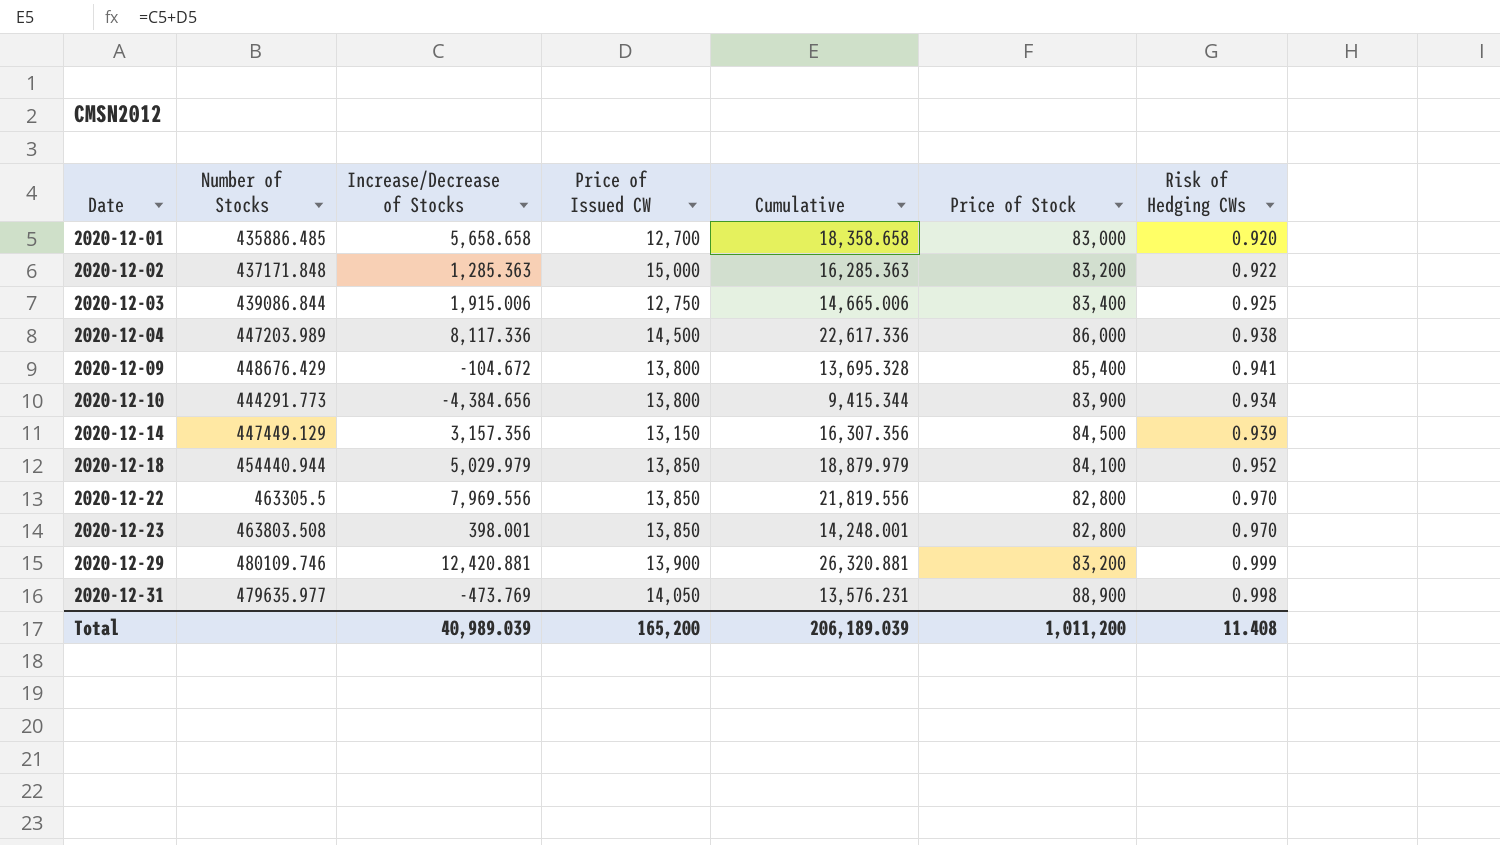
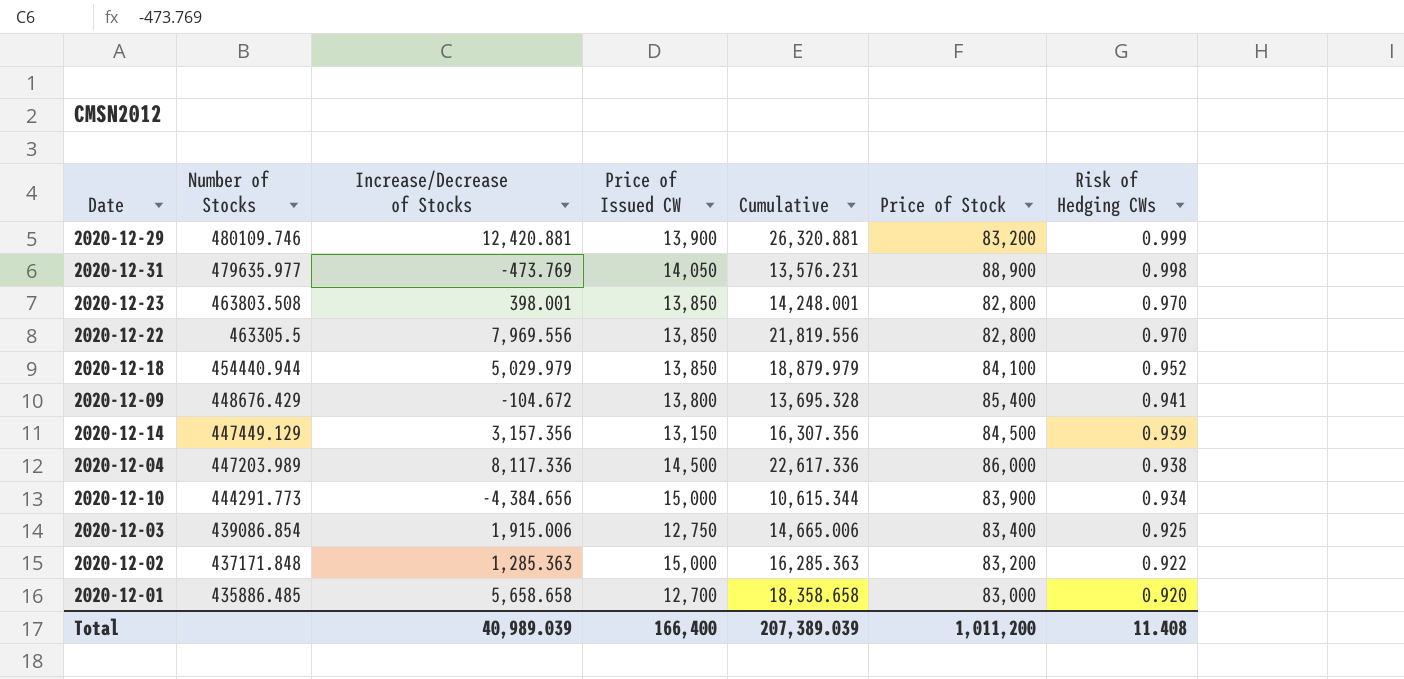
row order: Date ascending -> Number of Stocks descending
2020-12-10 | Price of Issued CW: 13,800 -> 15,000
2020-12-10 | Cumulative: 9,415.344 -> 10,615.344
2020-12-03 | Number of Stocks: 439086.844 -> 439086.854
Total | Price of Issued CW: 165,200 -> 166,400
Total | Cumulative: 206,189.039 -> 207,389.039

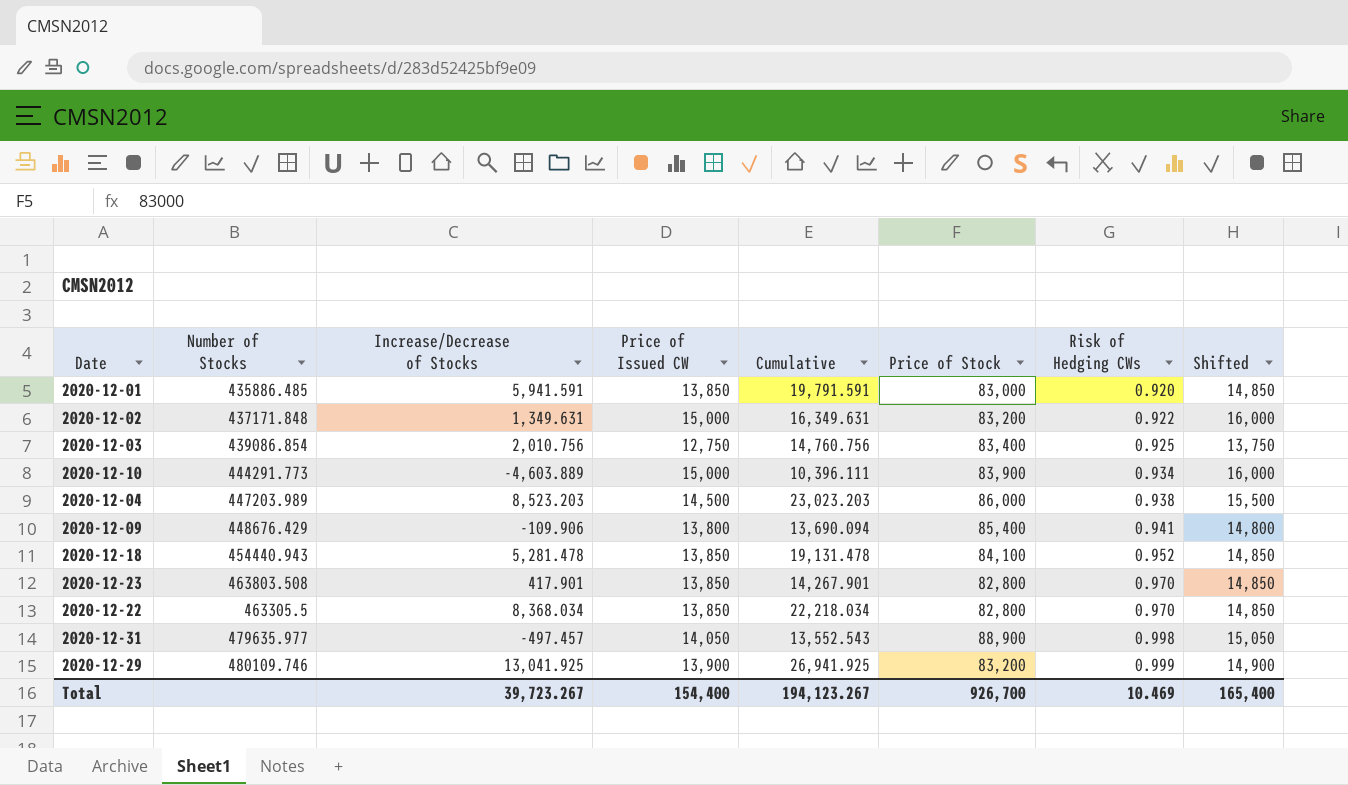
row order: Number of Stocks descending -> Risk of Hedging CWs ascending
column Shifted | formula: none -> [Price of Issued CW] + 1000
row 2020-12-14: 447449.129 | 3,157.356 | 13,150 | 16,307.356 | 84,500 | 0.939 -> none
2020-12-01 | Increase/Decrease of Stocks: 5,658.658 -> 5,941.591
2020-12-01 | Price of Issued CW: 12,700 -> 13,850
2020-12-01 | Cumulative: 18,358.658 -> 19,791.591
2020-12-02 | Increase/Decrease of Stocks: 1,285.363 -> 1,349.631
2020-12-02 | Cumulative: 16,285.363 -> 16,349.631
2020-12-03 | Increase/Decrease of Stocks: 1,915.006 -> 2,010.756
2020-12-03 | Cumulative: 14,665.006 -> 14,760.756
2020-12-10 | Increase/Decrease of Stocks: -4,384.656 -> -4,603.889
2020-12-10 | Cumulative: 10,615.344 -> 10,396.111
2020-12-04 | Increase/Decrease of Stocks: 8,117.336 -> 8,523.203
2020-12-04 | Cumulative: 22,617.336 -> 23,023.203
2020-12-09 | Increase/Decrease of Stocks: -104.672 -> -109.906
2020-12-09 | Cumulative: 13,695.328 -> 13,690.094
2020-12-18 | Number of Stocks: 454440.944 -> 454440.943
2020-12-18 | Increase/Decrease of Stocks: 5,029.979 -> 5,281.478
2020-12-18 | Cumulative: 18,879.979 -> 19,131.478
2020-12-23 | Increase/Decrease of Stocks: 398.001 -> 417.901
2020-12-23 | Cumulative: 14,248.001 -> 14,267.901
2020-12-22 | Increase/Decrease of Stocks: 7,969.556 -> 8,368.034
2020-12-22 | Cumulative: 21,819.556 -> 22,218.034
2020-12-31 | Increase/Decrease of Stocks: -473.769 -> -497.457
2020-12-31 | Cumulative: 13,576.231 -> 13,552.543
2020-12-29 | Increase/Decrease of Stocks: 12,420.881 -> 13,041.925
2020-12-29 | Cumulative: 26,320.881 -> 26,941.925
Total | Increase/Decrease of Stocks: 40,989.039 -> 39,723.267
Total | Price of Issued CW: 166,400 -> 154,400
Total | Cumulative: 207,389.039 -> 194,123.267
Total | Price of Stock: 1,011,200 -> 926,700
Total | Risk of Hedging CWs: 11.408 -> 10.469

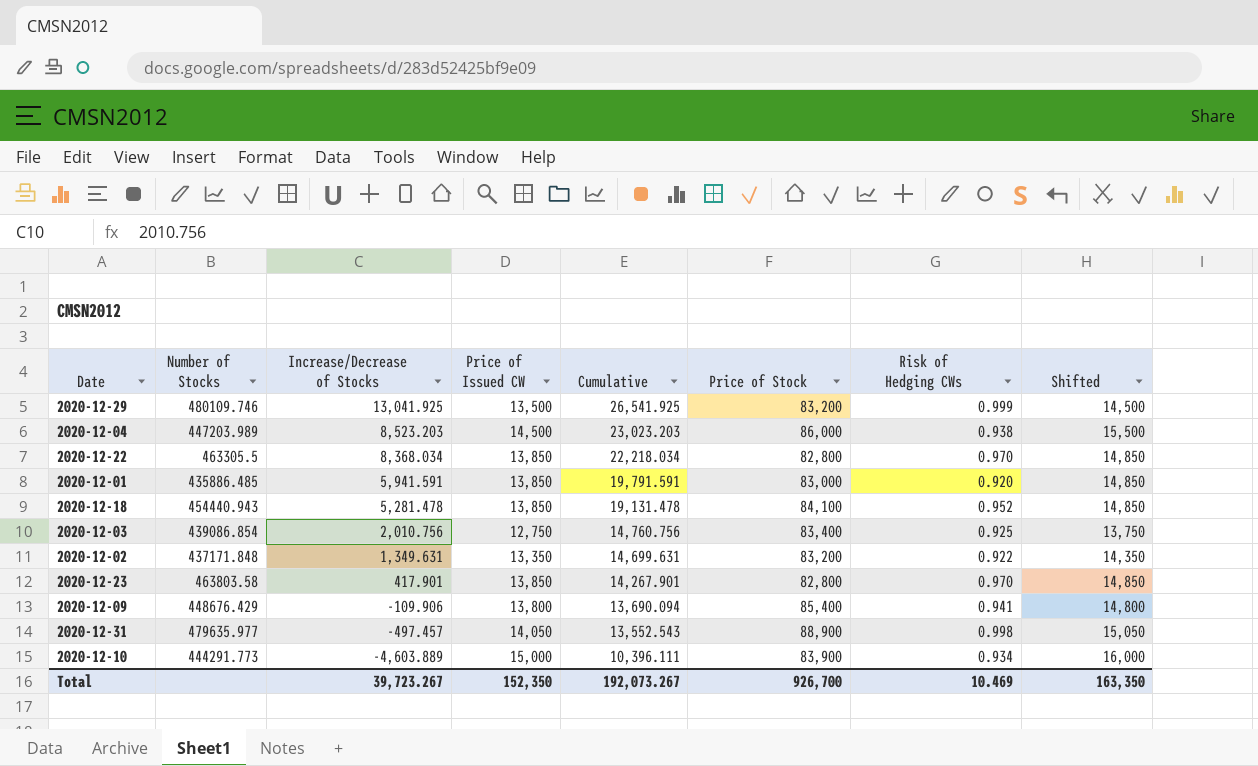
row order: Risk of Hedging CWs ascending -> Increase/Decrease of Stocks descending
2020-12-29 | Price of Issued CW: 13,900 -> 13,500
2020-12-29 | Cumulative: 26,941.925 -> 26,541.925
2020-12-29 | Shifted: 14,900 -> 14,500
2020-12-02 | Price of Issued CW: 15,000 -> 13,350
2020-12-02 | Cumulative: 16,349.631 -> 14,699.631
2020-12-02 | Shifted: 16,000 -> 14,350
2020-12-23 | Number of Stocks: 463803.508 -> 463803.58
Total | Price of Issued CW: 154,400 -> 152,350
Total | Cumulative: 194,123.267 -> 192,073.267
Total | Shifted: 165,400 -> 163,350

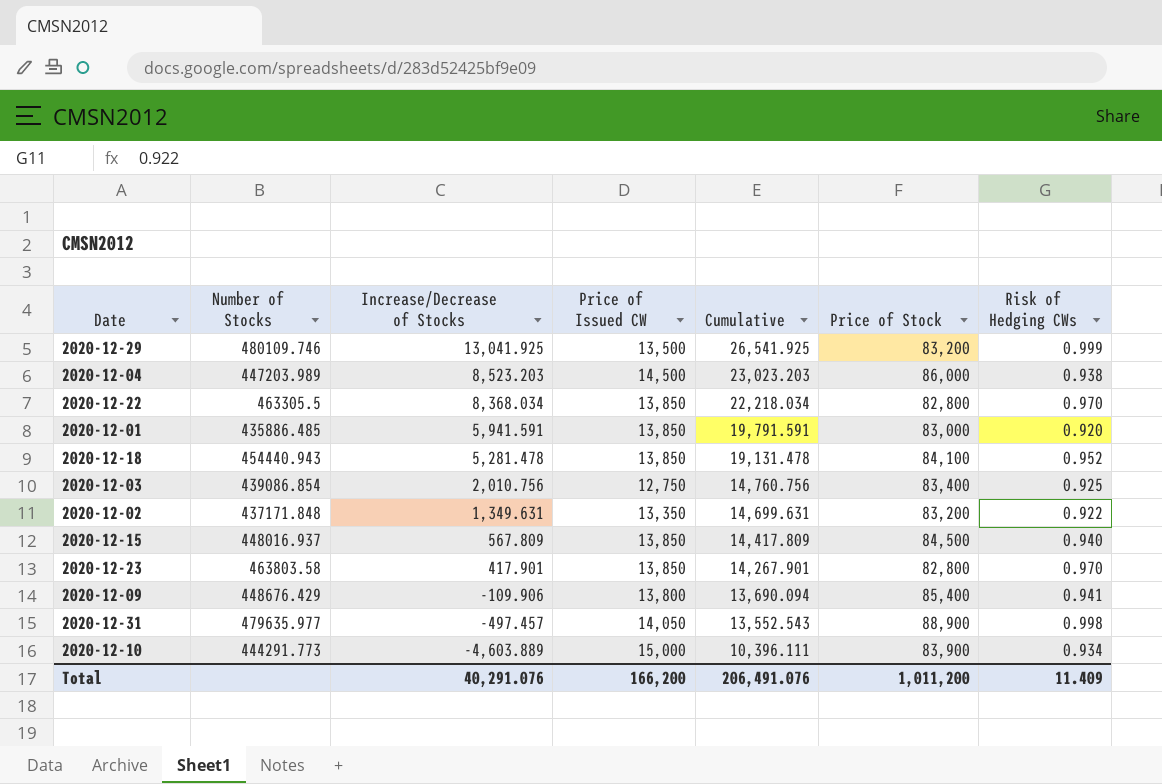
column Shifted | formula: [Price of Issued CW] + 1000 -> none
row 2020-12-15: none -> 448016.937 | 567.809 | 13,850 | 14,417.809 | 84,500 | 0.940
Total | Increase/Decrease of Stocks: 39,723.267 -> 40,291.076
Total | Price of Issued CW: 152,350 -> 166,200
Total | Cumulative: 192,073.267 -> 206,491.076
Total | Price of Stock: 926,700 -> 1,011,200
Total | Risk of Hedging CWs: 10.469 -> 11.409

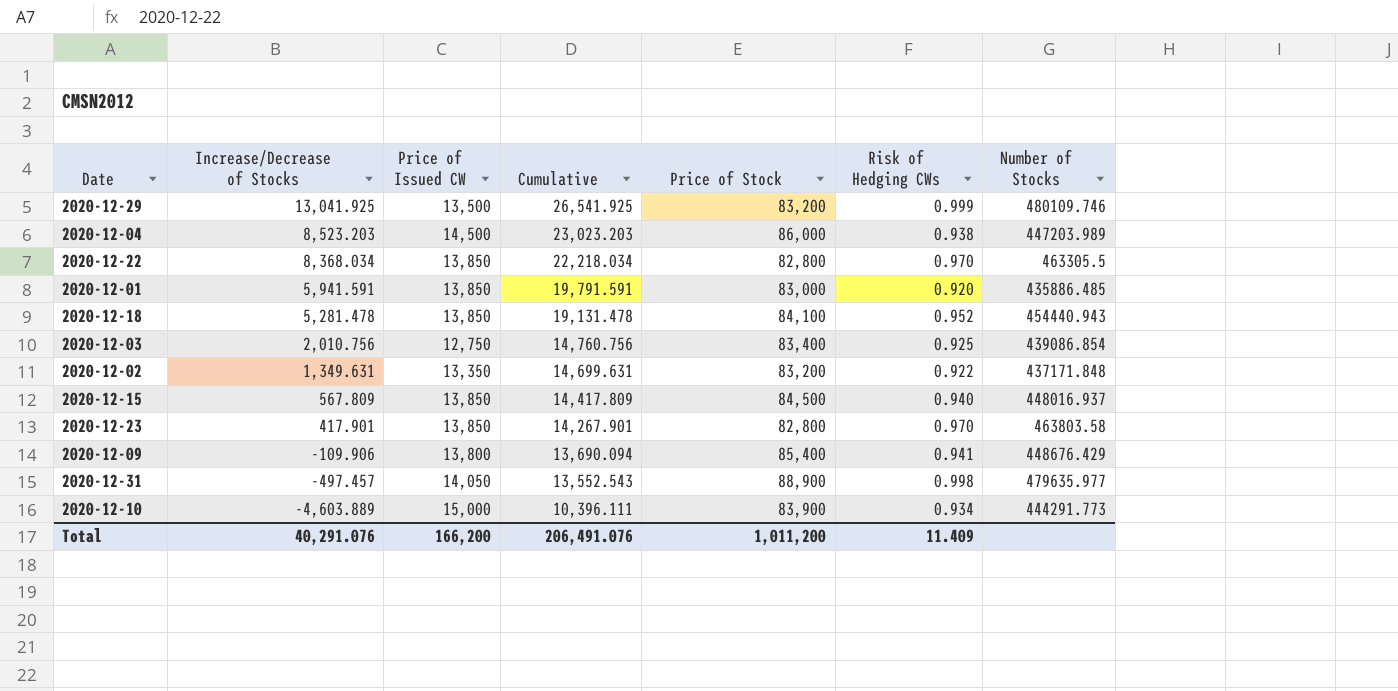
column Number of Stocks | position: 2 -> 7

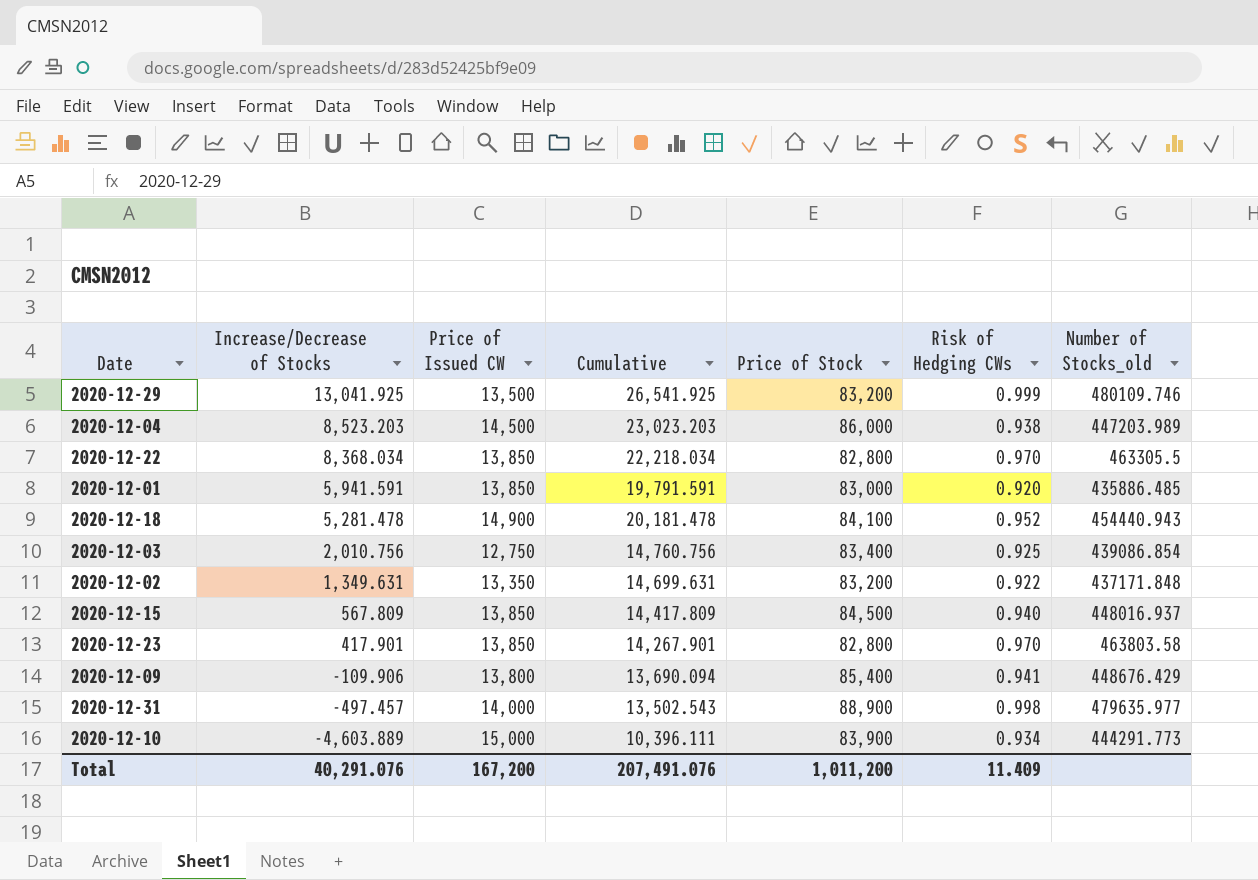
column name: Number of Stocks -> Number of Stocks_old
2020-12-18 | Price of Issued CW: 13,850 -> 14,900
2020-12-18 | Cumulative: 19,131.478 -> 20,181.478
2020-12-31 | Price of Issued CW: 14,050 -> 14,000
2020-12-31 | Cumulative: 13,552.543 -> 13,502.543
Total | Price of Issued CW: 166,200 -> 167,200
Total | Cumulative: 206,491.076 -> 207,491.076

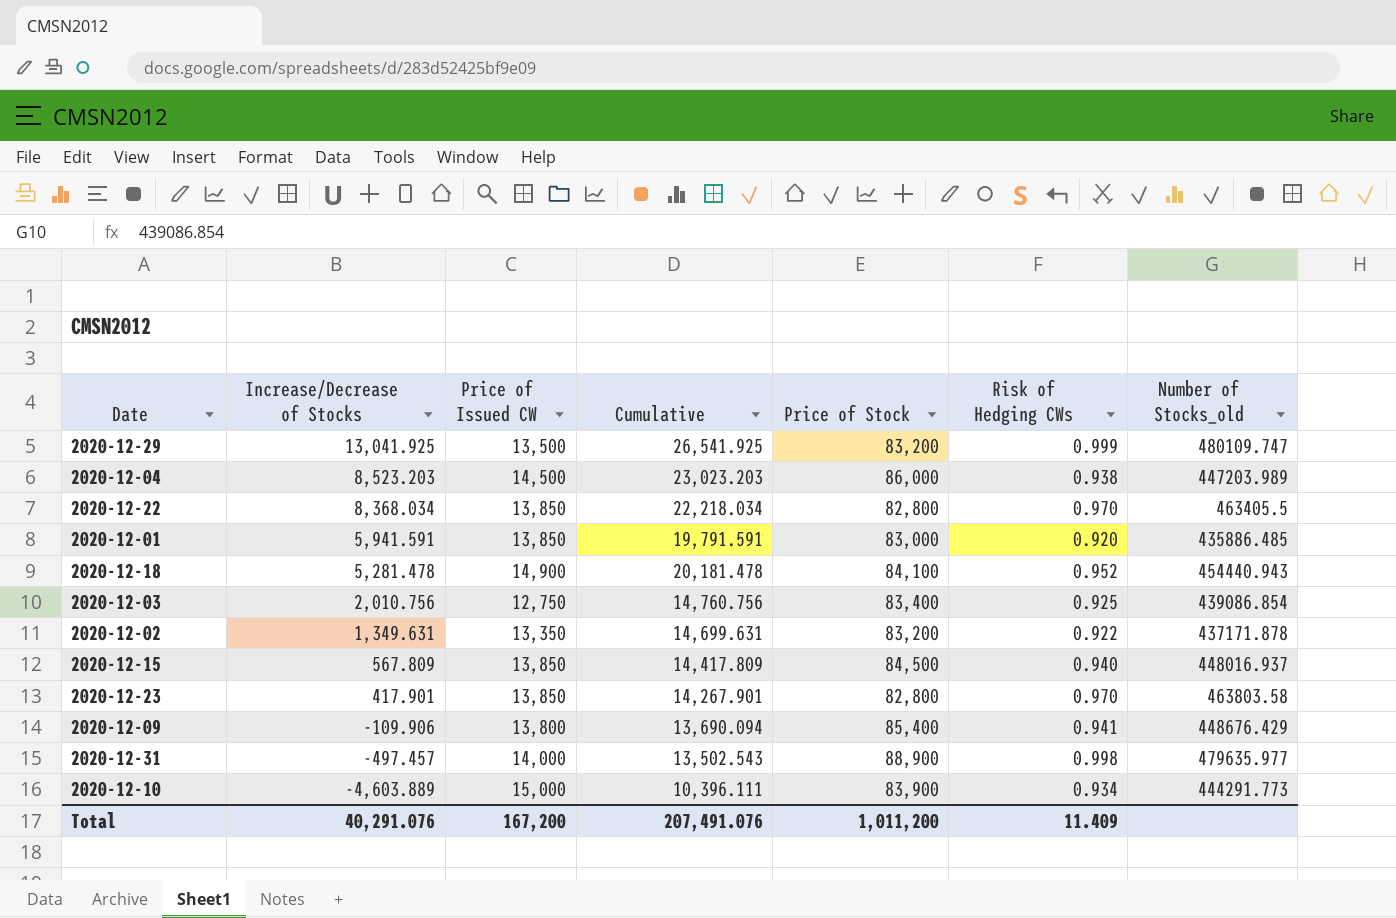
2020-12-29 | Number of Stocks_old: 480109.746 -> 480109.747
2020-12-22 | Number of Stocks_old: 463305.5 -> 463405.5
2020-12-02 | Number of Stocks_old: 437171.848 -> 437171.878

